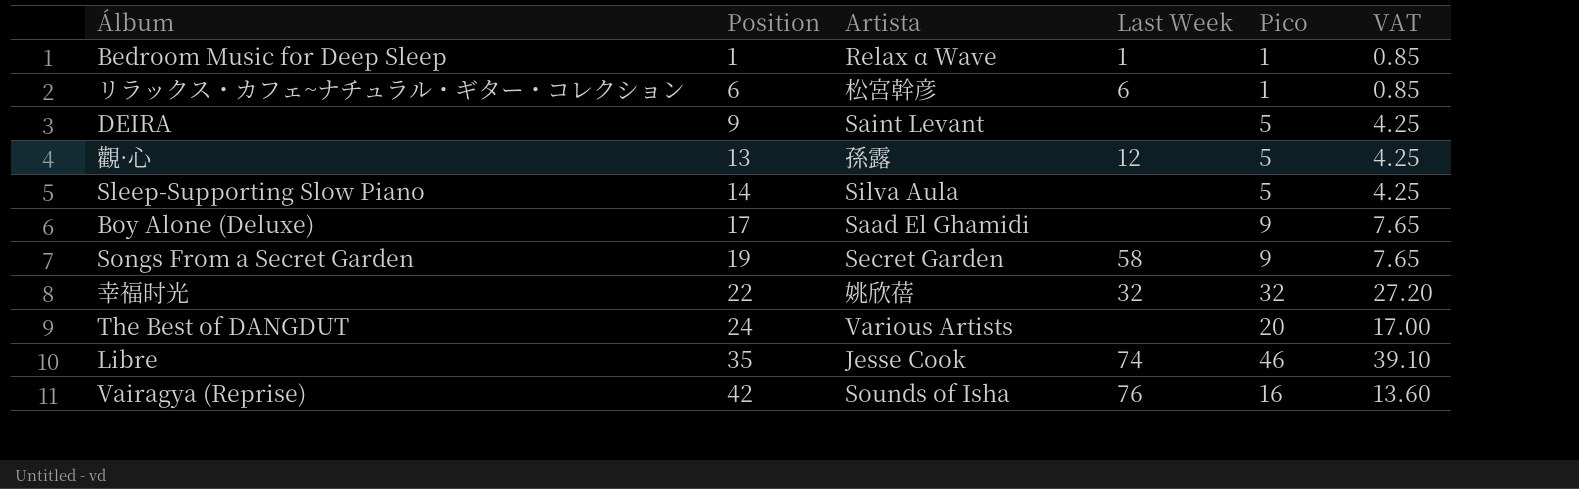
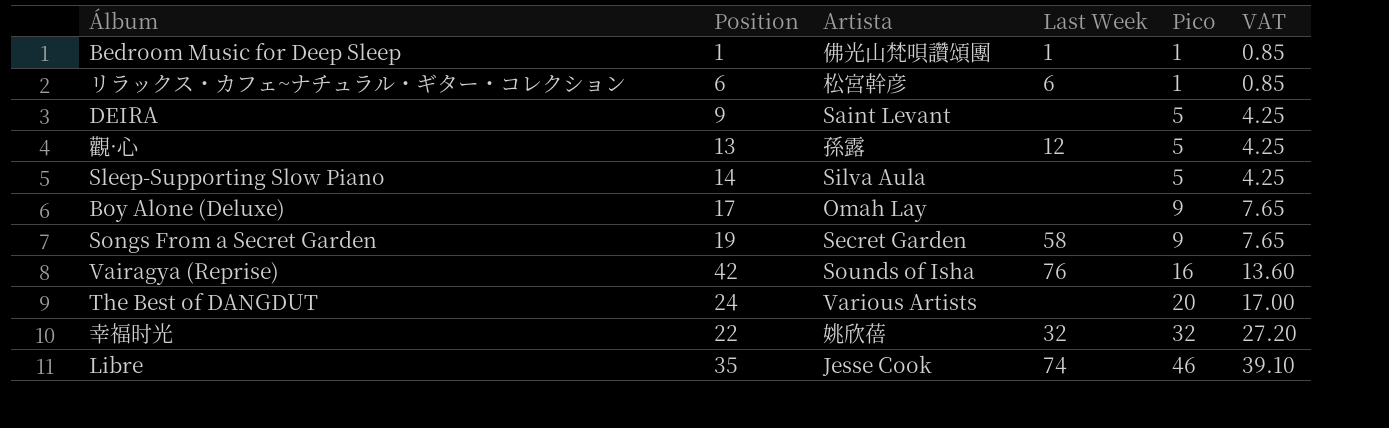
row order: Position ascending -> Pico ascending
Bedroom Music for Deep Sleep | Artista: Relax α Wave -> 佛光山梵唄讚頌團
Boy Alone (Deluxe) | Artista: Saad El Ghamidi -> Omah Lay

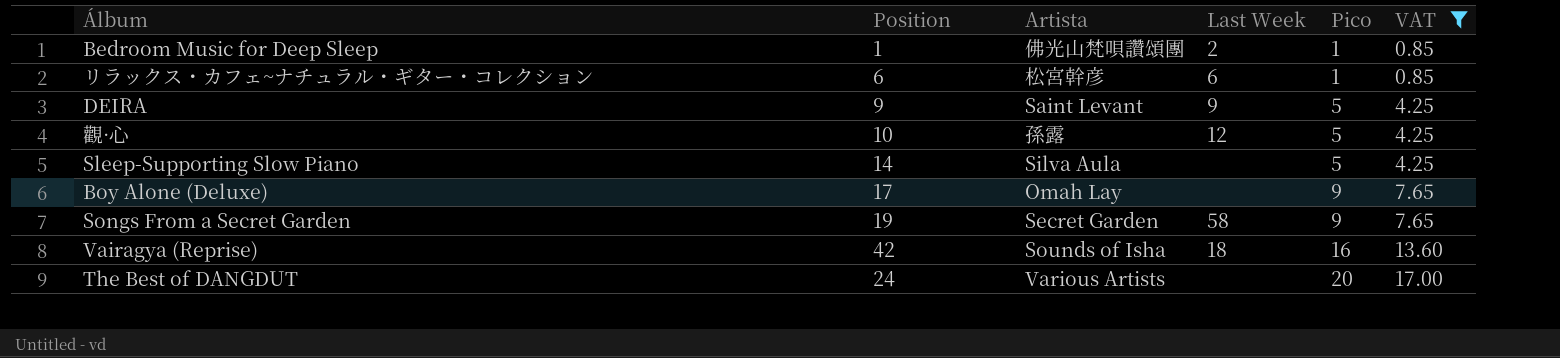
filter: none -> VAT <= 17.00
Bedroom Music for Deep Sleep | Last Week: 1 -> 2
DEIRA | Last Week: none -> 9
觀·心 | Position: 13 -> 10
Vairagya (Reprise) | Last Week: 76 -> 18

